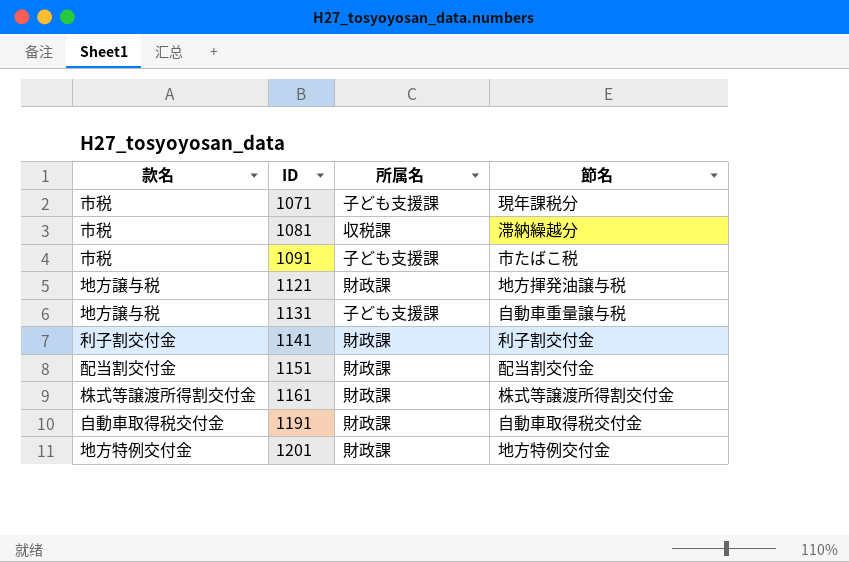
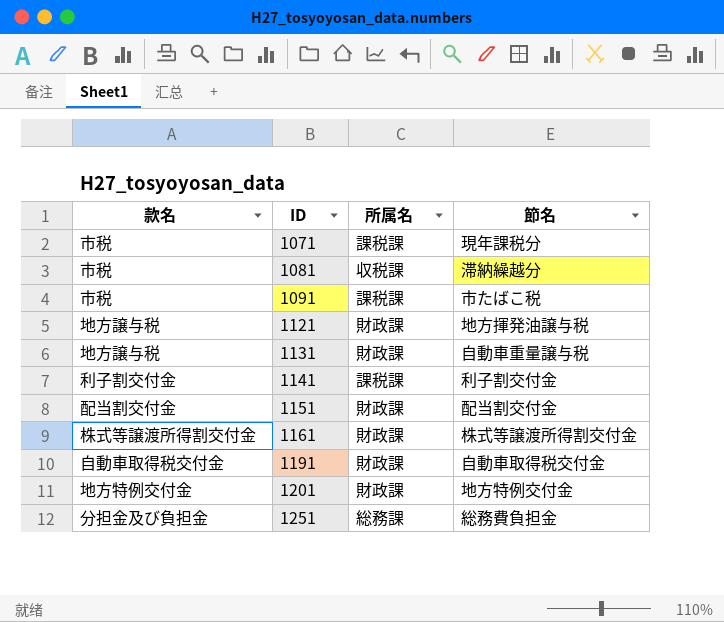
1071 | 所属名: 子ども支援課 -> 課税課
1091 | 所属名: 子ども支援課 -> 課税課
1131 | 所属名: 子ども支援課 -> 財政課
1141 | 所属名: 財政課 -> 課税課
row 1251: none -> 分担金及び負担金 | 総務課 | 総務費負担金

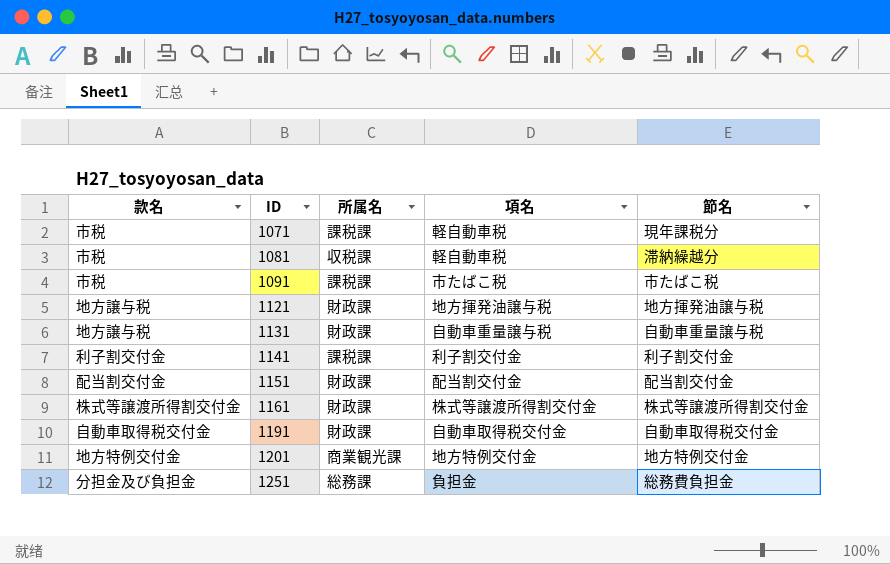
column 項名 | position: none -> 4
1201 | 所属名: 財政課 -> 商業観光課

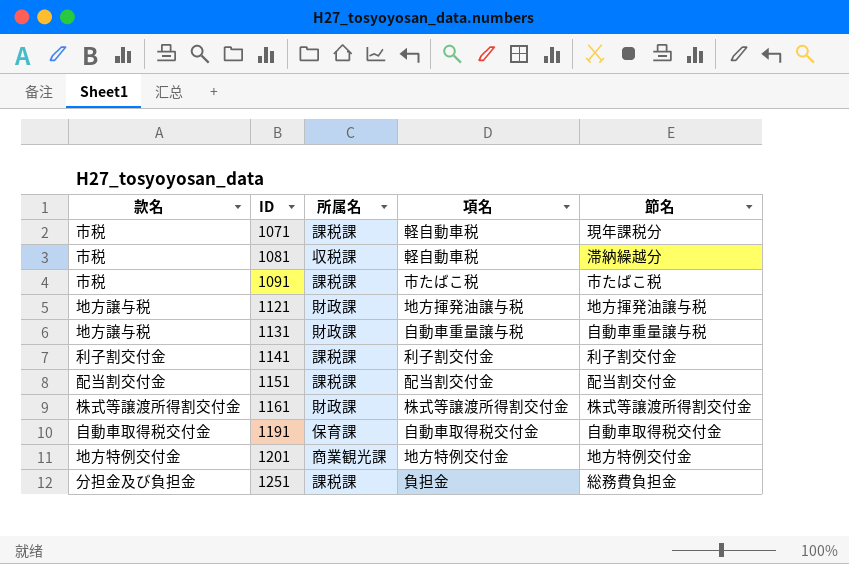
1151 | 所属名: 財政課 -> 課税課
1191 | 所属名: 財政課 -> 保育課
1251 | 所属名: 総務課 -> 課税課

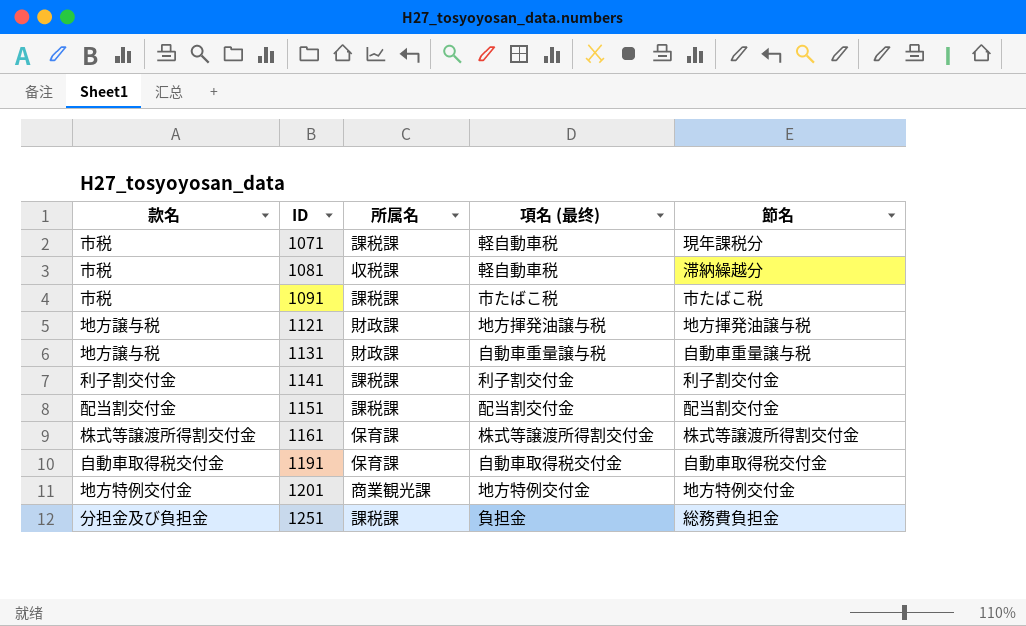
column name: 項名 -> 項名 (最终)
1161 | 所属名: 財政課 -> 保育課

